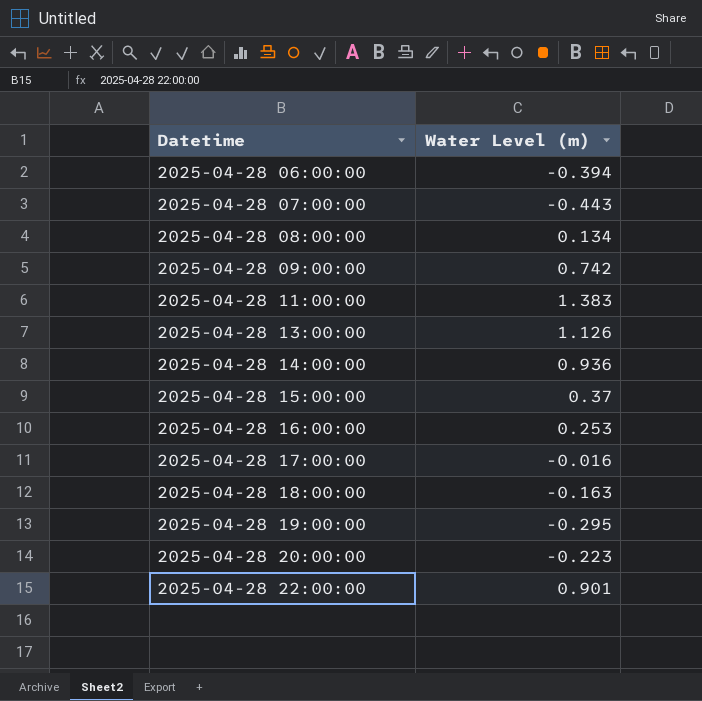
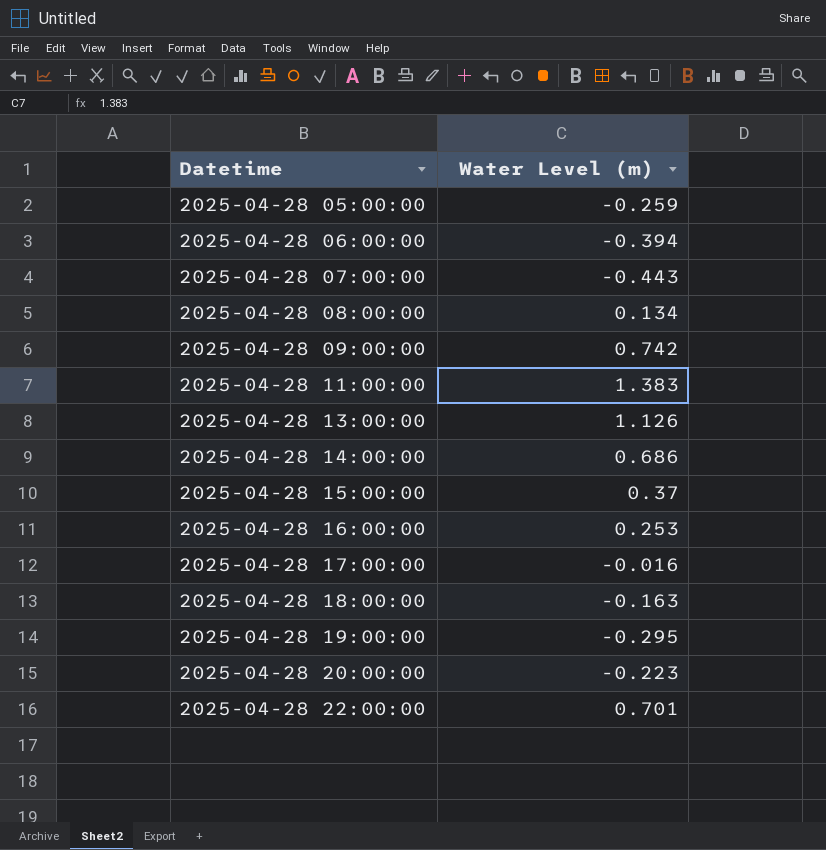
row 2025-04-28 05:00:00: none -> -0.259
2025-04-28 14:00:00 | Water Level (m): 0.936 -> 0.686
2025-04-28 22:00:00 | Water Level (m): 0.901 -> 0.701

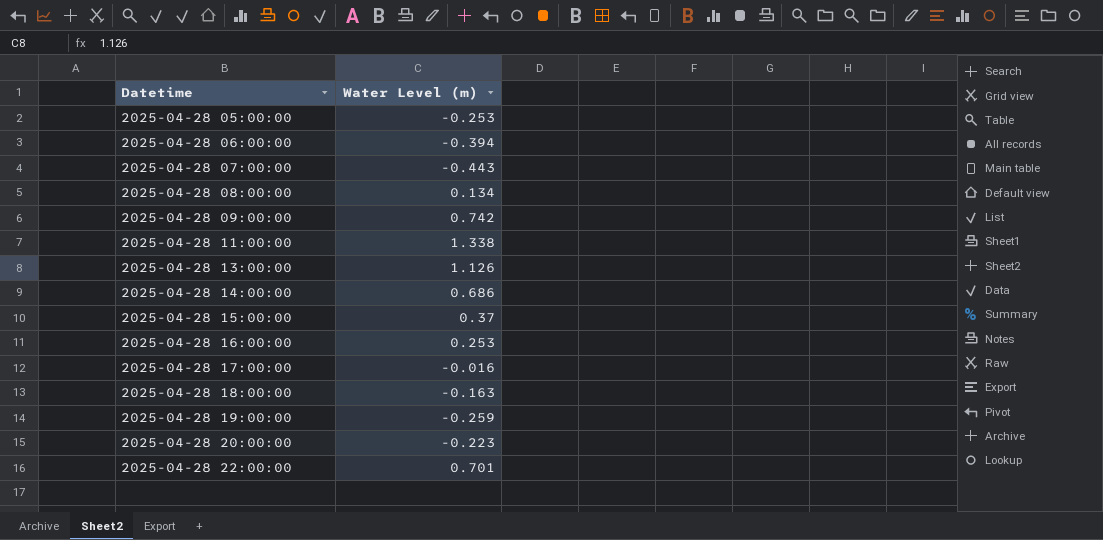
2025-04-28 05:00:00 | Water Level (m): -0.259 -> -0.253
2025-04-28 11:00:00 | Water Level (m): 1.383 -> 1.338
2025-04-28 19:00:00 | Water Level (m): -0.295 -> -0.259

